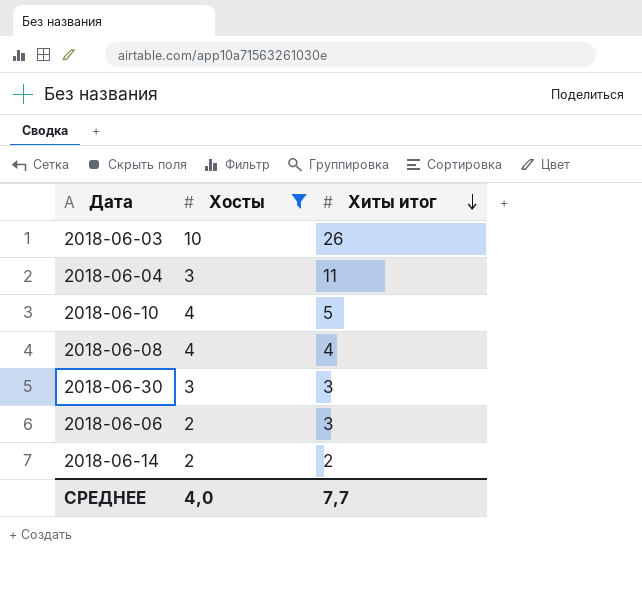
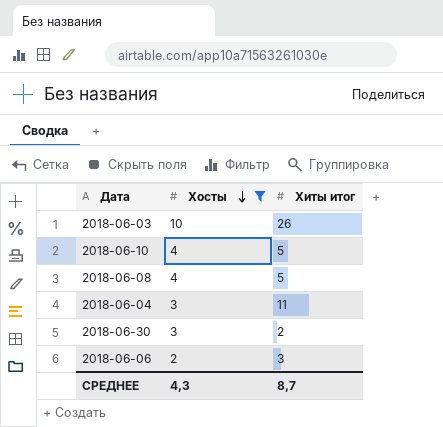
row order: Хиты итог descending -> Хосты descending
row 2018-06-14: 2 | 2 -> none
2018-06-08 | Хиты итог: 4 -> 5
2018-06-30 | Хиты итог: 3 -> 2
СРЕДНЕЕ | Хосты: 4,0 -> 4,3
СРЕДНЕЕ | Хиты итог: 7,7 -> 8,7

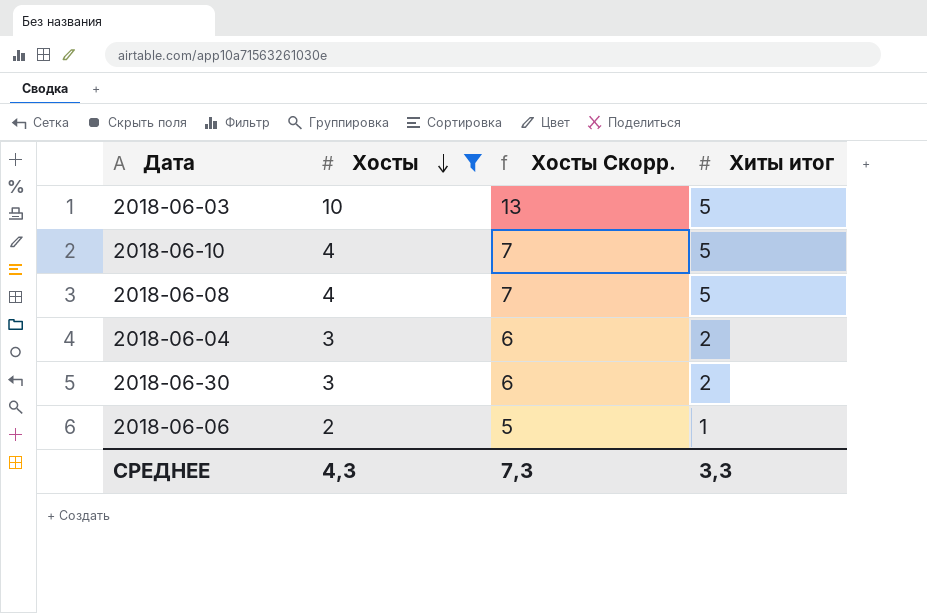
column Хосты Скорр. | formula: none -> [Хосты] + 3
2018-06-03 | Хиты итог: 26 -> 5
2018-06-04 | Хиты итог: 11 -> 2
2018-06-06 | Хиты итог: 3 -> 1
СРЕДНЕЕ | Хиты итог: 8,7 -> 3,3

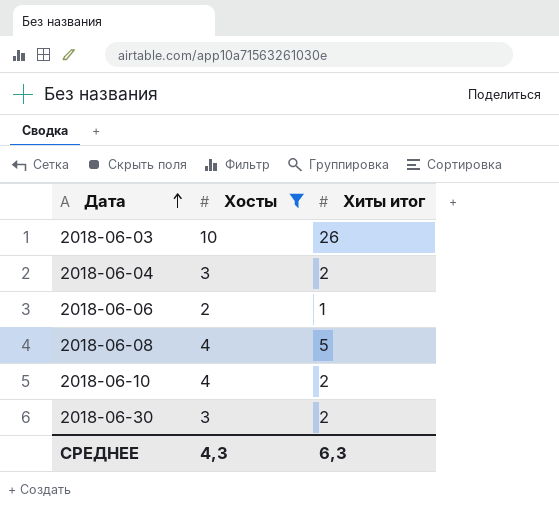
row order: Хосты descending -> Дата ascending
column Хосты Скорр. | formula: [Хосты] + 3 -> none
2018-06-03 | Хиты итог: 5 -> 26
2018-06-10 | Хиты итог: 5 -> 2
СРЕДНЕЕ | Хиты итог: 3,3 -> 6,3

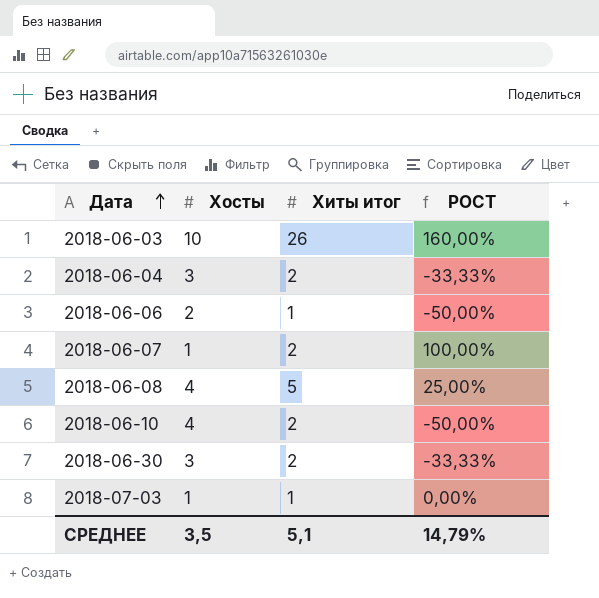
filter: Хосты != 1 -> none
column РОСТ | formula: none -> ([Хиты итог] - [Хосты]) / [Хосты]
СРЕДНЕЕ | Хосты: 4,3 -> 3,5
СРЕДНЕЕ | Хиты итог: 6,3 -> 5,1

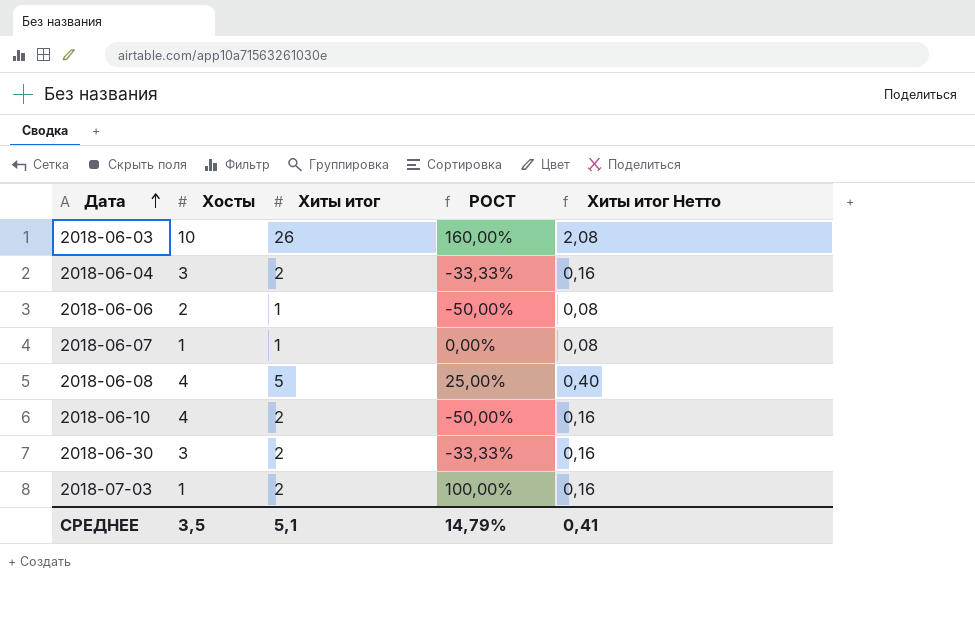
column Хиты итог Нетто | formula: none -> [Хиты итог] * 0,08
2018-06-07 | Хиты итог: 2 -> 1
2018-06-07 | РОСТ: 100,00% -> 0,00%
2018-07-03 | Хиты итог: 1 -> 2
2018-07-03 | РОСТ: 0,00% -> 100,00%

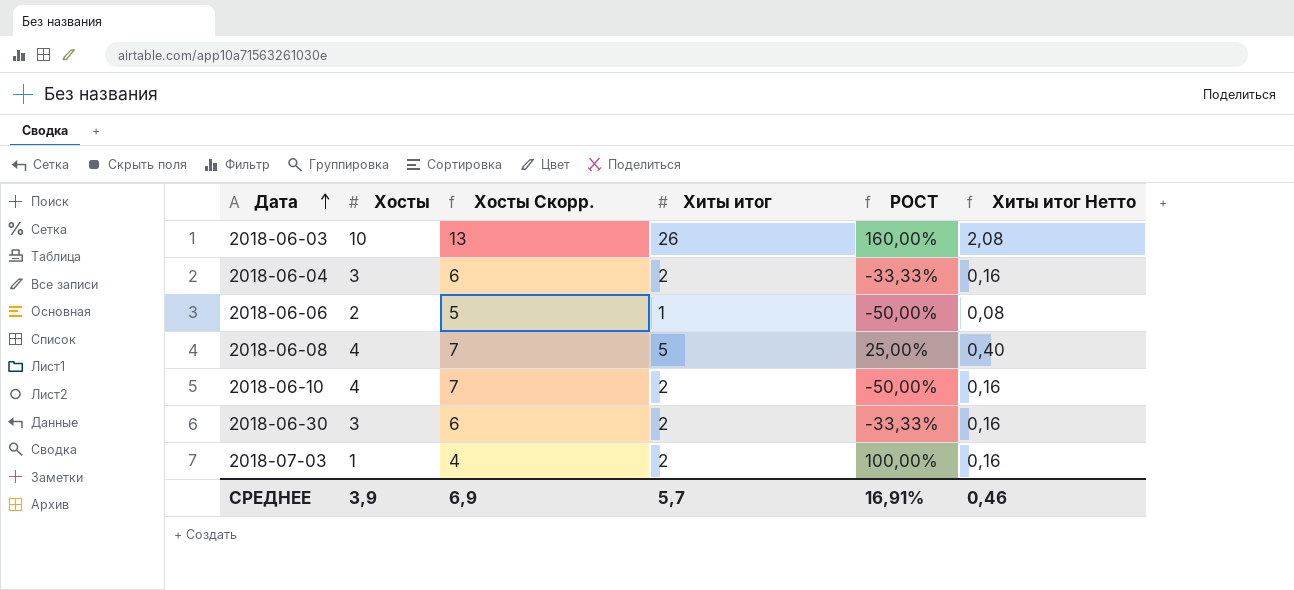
column Хосты Скорр. | formula: none -> [Хосты] + 3
row 2018-06-07: 1 | 1 | 0,00% | 0,08 -> none
СРЕДНЕЕ | Хосты: 3,5 -> 3,9
СРЕДНЕЕ | Хиты итог: 5,1 -> 5,7
СРЕДНЕЕ | РОСТ: 14,79% -> 16,91%
СРЕДНЕЕ | Хиты итог Нетто: 0,41 -> 0,46

